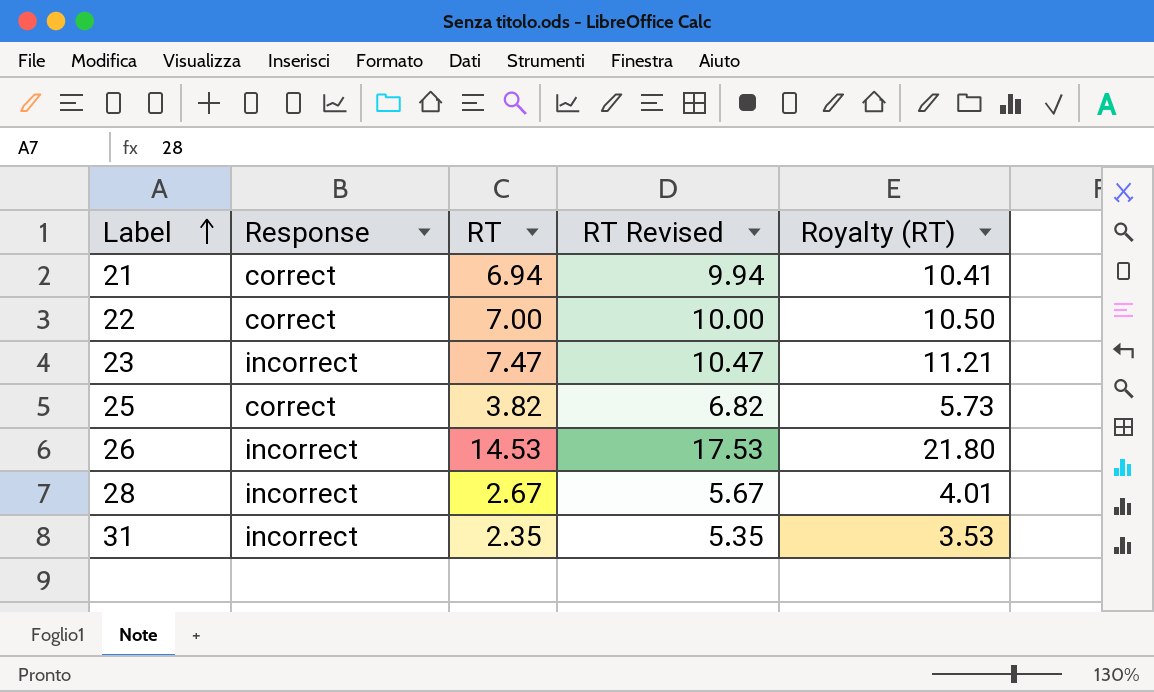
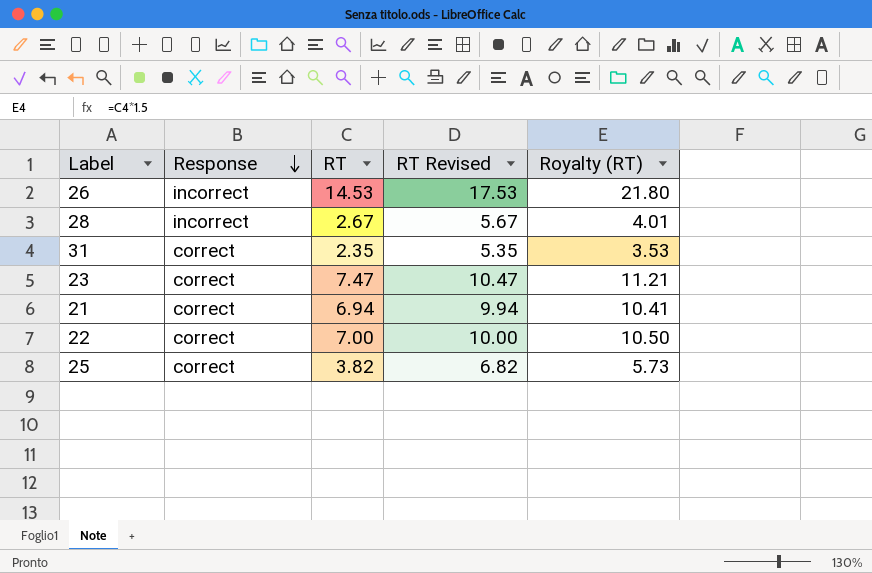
row order: Label ascending -> Response descending
31 | Response: incorrect -> correct
23 | Response: incorrect -> correct

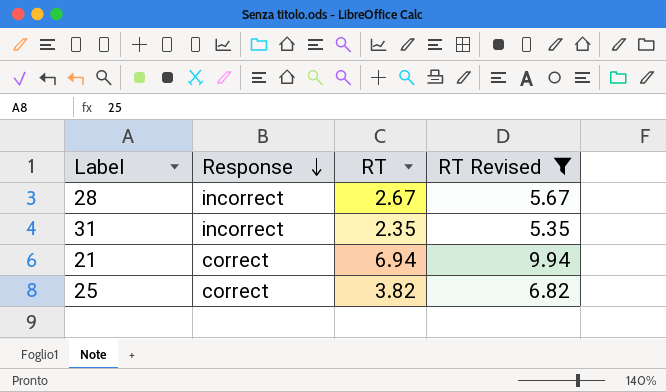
filter: none -> RT Revised <= 9.94
column Royalty (RT) | formula: [RT] * 1.5 -> none
31 | Response: correct -> incorrect

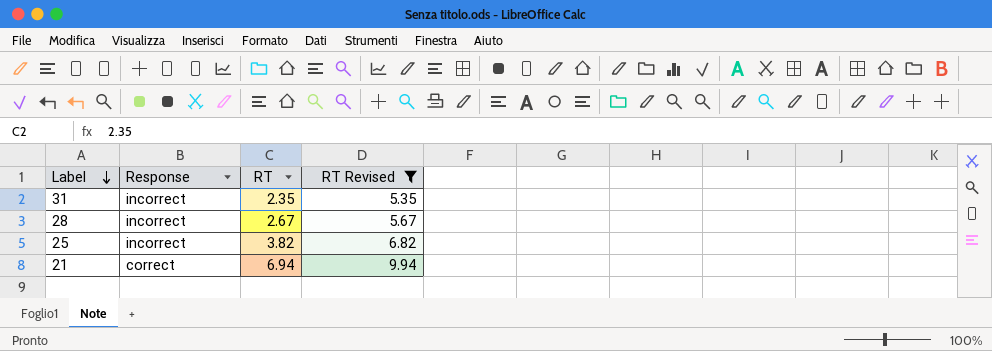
row order: Response descending -> Label descending
25 | Response: correct -> incorrect

